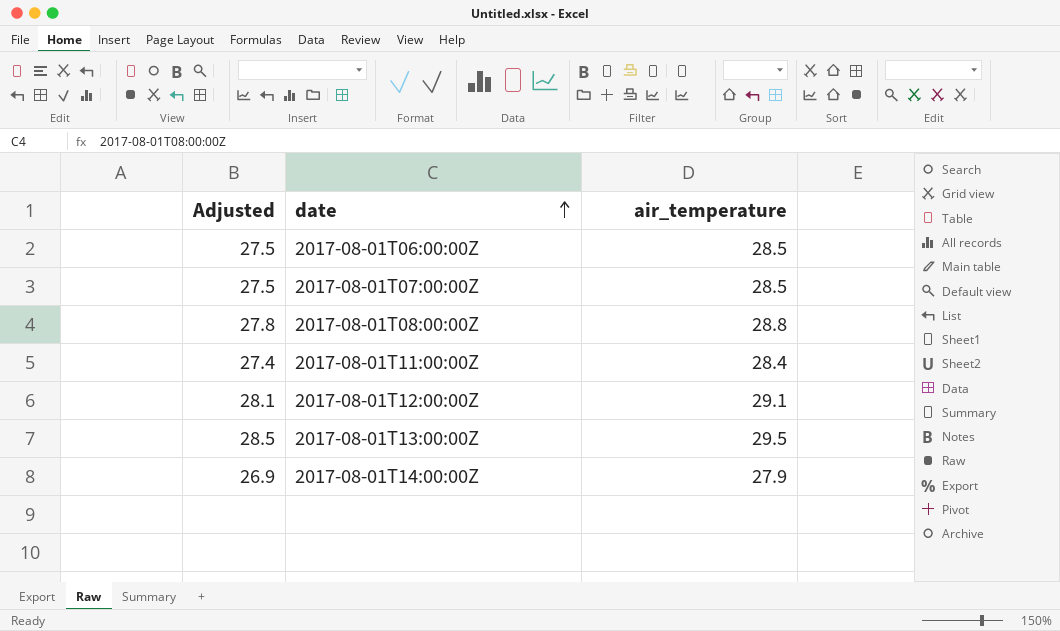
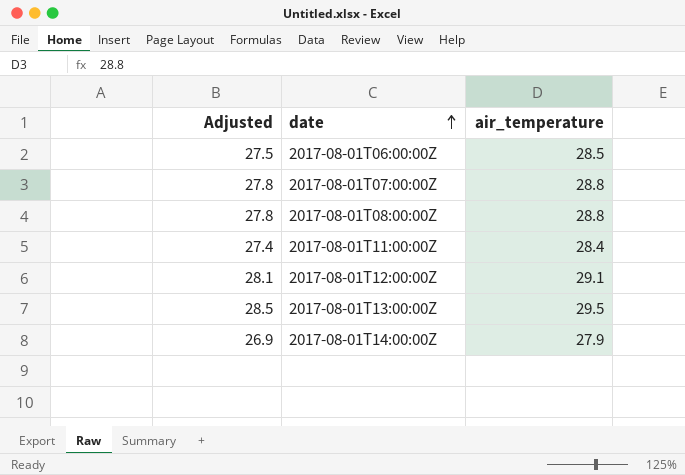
2017-08-01T07:00:00Z | Adjusted: 27.5 -> 27.8
2017-08-01T07:00:00Z | air_temperature: 28.5 -> 28.8

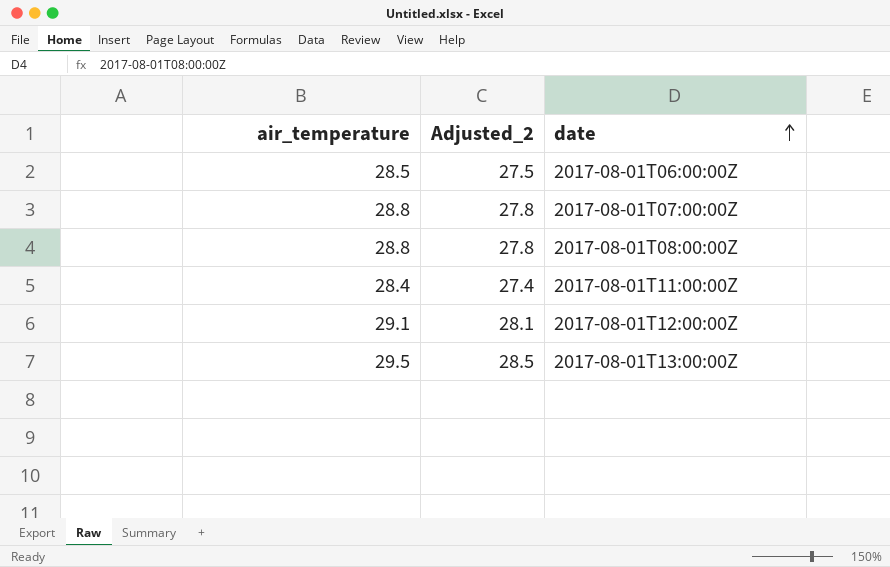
column air_temperature | position: 3 -> 1
column name: Adjusted -> Adjusted_2
row 2017-08-01T14:00:00Z: 26.9 | 27.9 -> none

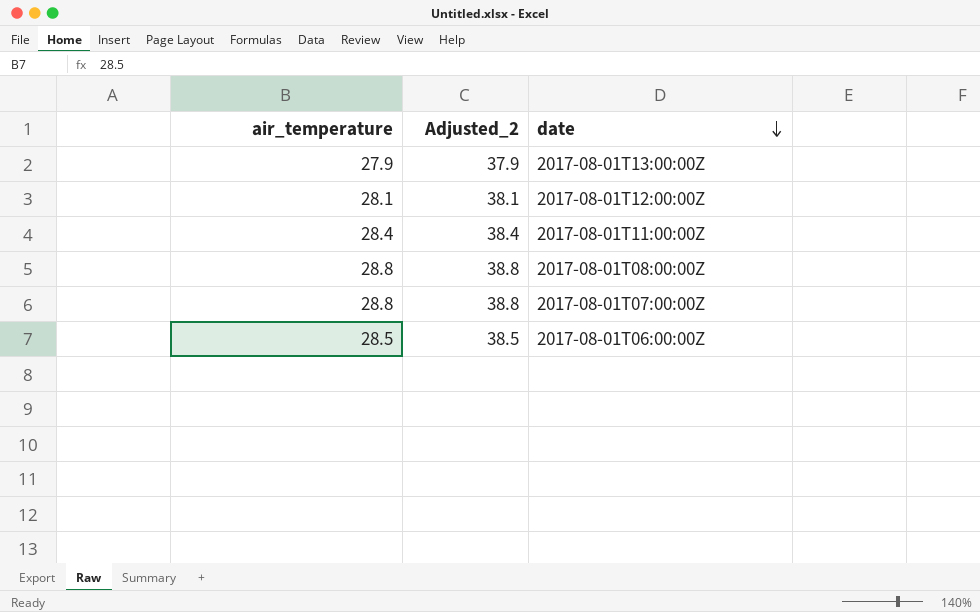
row order: date ascending -> date descending
column Adjusted_2 | formula: [air_temperature] - 1 -> [air_temperature] + 10
2017-08-01T13:00:00Z | air_temperature: 29.5 -> 27.9
2017-08-01T12:00:00Z | air_temperature: 29.1 -> 28.1

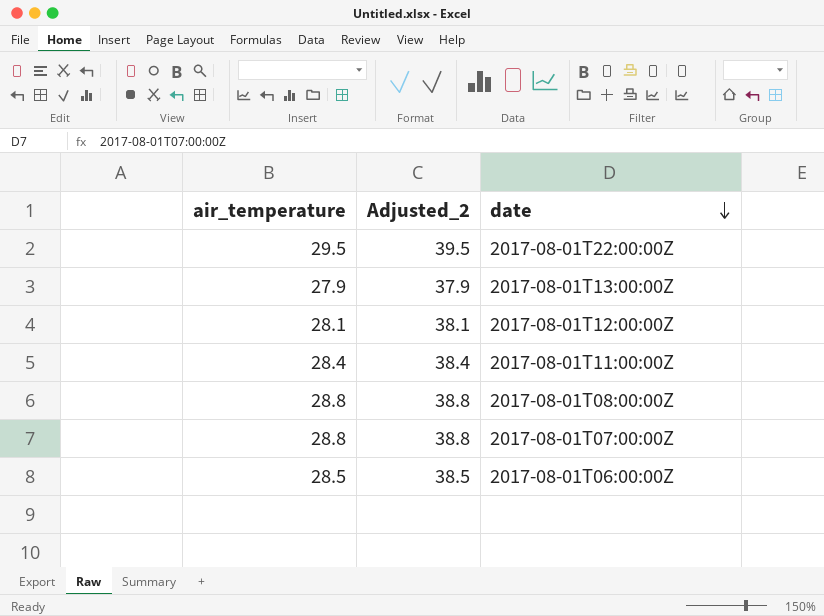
row 2017-08-01T22:00:00Z: none -> 29.5 | 39.5

